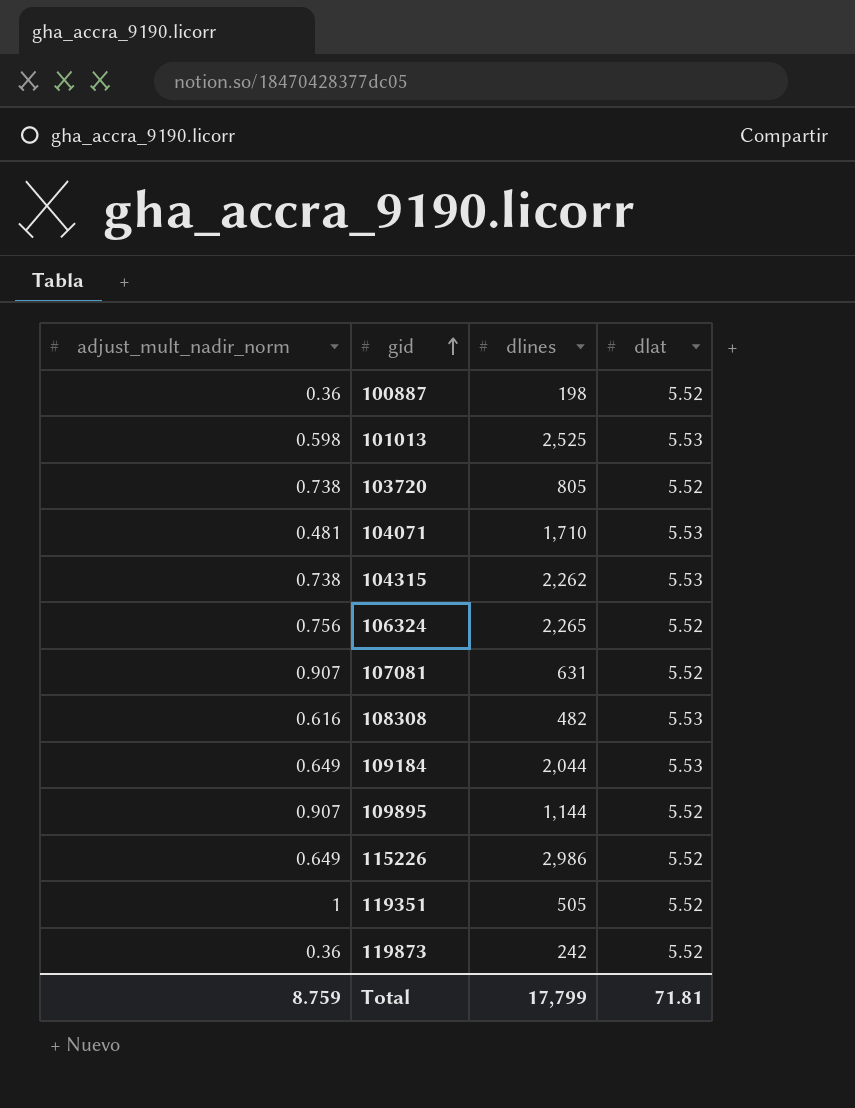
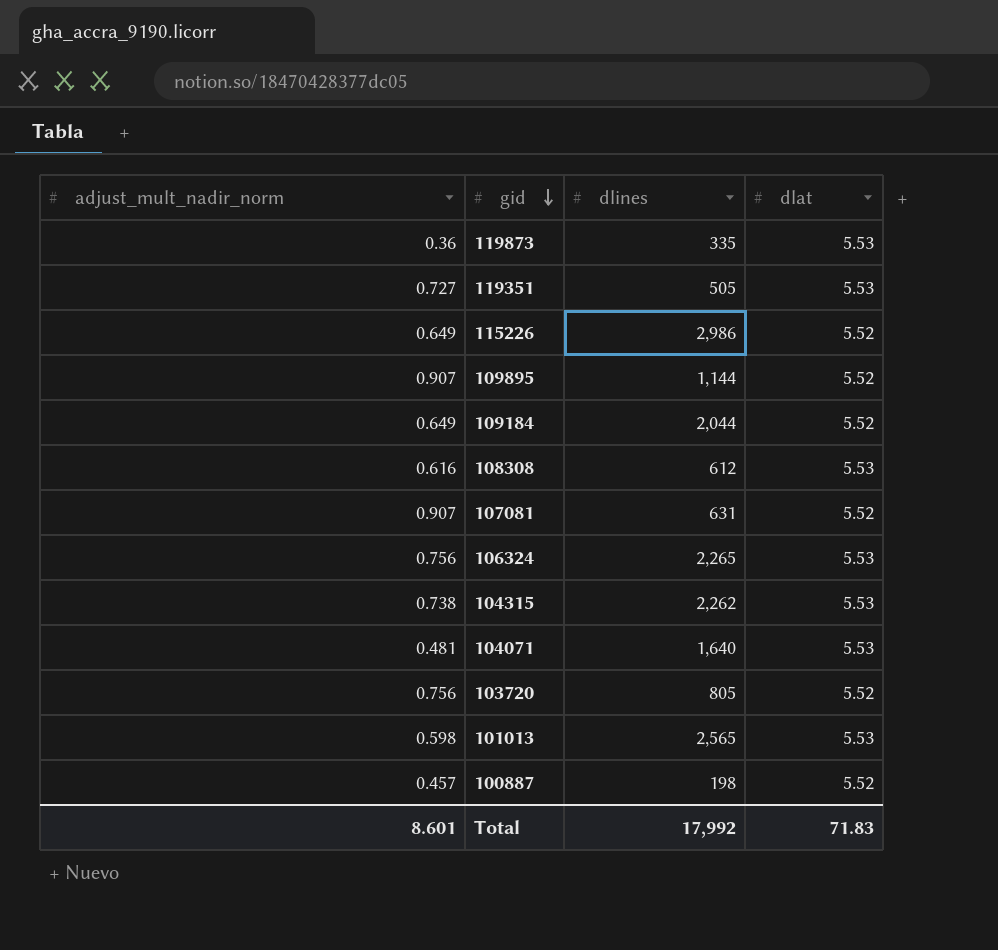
row order: gid ascending -> gid descending
119873 | dlines: 242 -> 335
119873 | dlat: 5.52 -> 5.53
119351 | adjust_mult_nadir_norm: 1 -> 0.727
119351 | dlat: 5.52 -> 5.53
109184 | dlat: 5.53 -> 5.52
108308 | dlines: 482 -> 612
106324 | dlat: 5.52 -> 5.53
104071 | dlines: 1,710 -> 1,640
103720 | adjust_mult_nadir_norm: 0.738 -> 0.756
101013 | dlines: 2,525 -> 2,565
100887 | adjust_mult_nadir_norm: 0.36 -> 0.457
Total | adjust_mult_nadir_norm: 8.759 -> 8.601
Total | dlines: 17,799 -> 17,992
Total | dlat: 71.81 -> 71.83

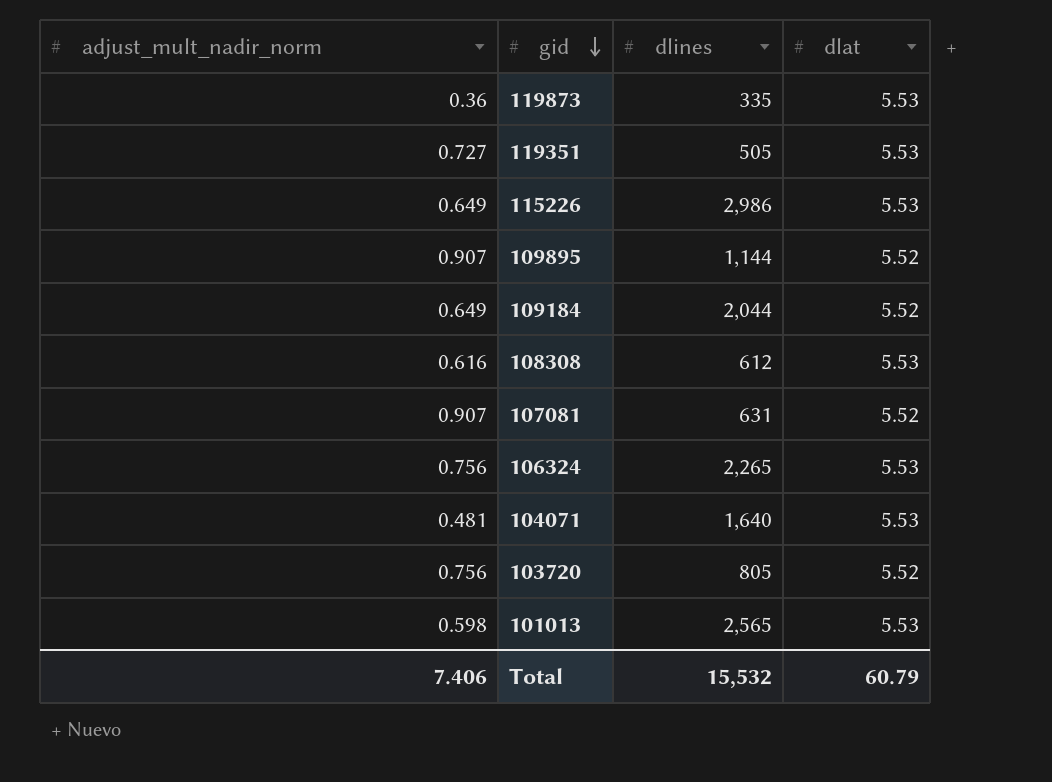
row 104315: 0.738 | 2,262 | 5.53 -> none
row 100887: 0.457 | 198 | 5.52 -> none
115226 | dlat: 5.52 -> 5.53
Total | adjust_mult_nadir_norm: 8.601 -> 7.406
Total | dlines: 17,992 -> 15,532
Total | dlat: 71.83 -> 60.79

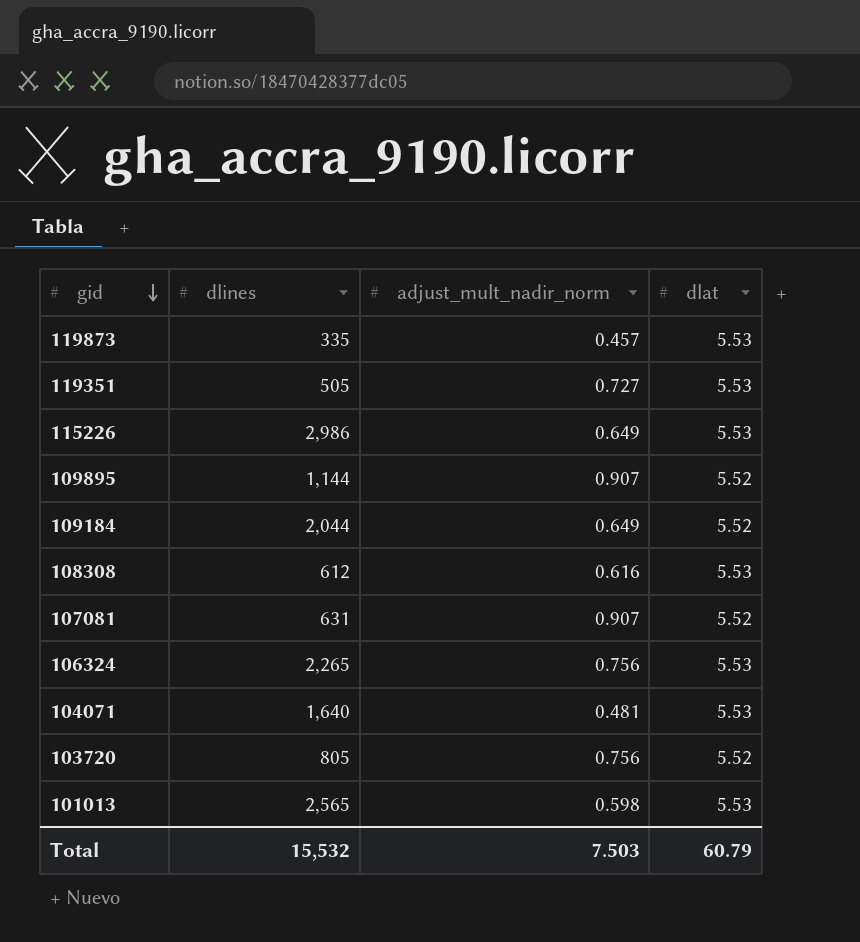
column adjust_mult_nadir_norm | position: 1 -> 3
119873 | adjust_mult_nadir_norm: 0.36 -> 0.457
Total | adjust_mult_nadir_norm: 7.406 -> 7.503

